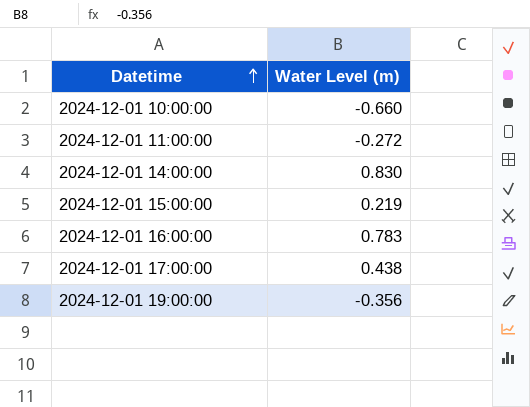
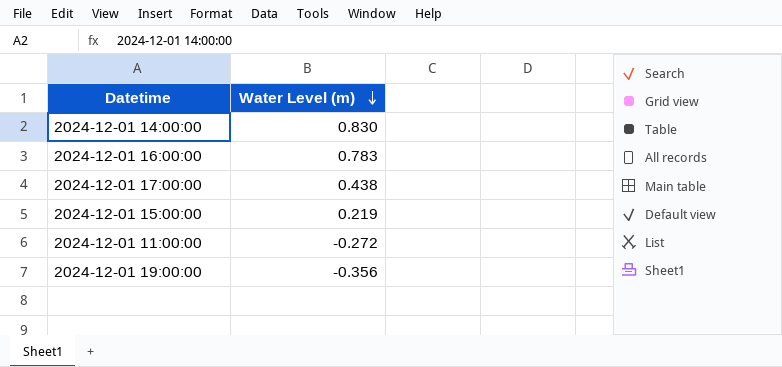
row order: Datetime ascending -> Water Level (m) descending
row 2024-12-01 10:00:00: -0.660 -> none

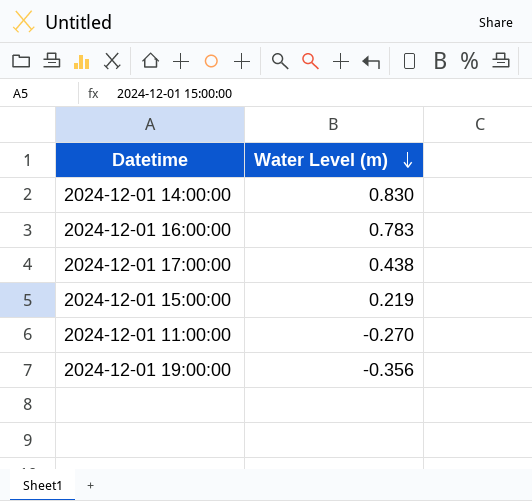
2024-12-01 11:00:00 | Water Level (m): -0.272 -> -0.270

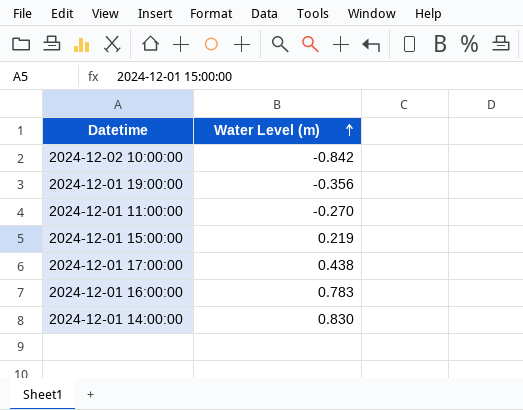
row order: Water Level (m) descending -> Water Level (m) ascending
row 2024-12-02 10:00:00: none -> -0.842

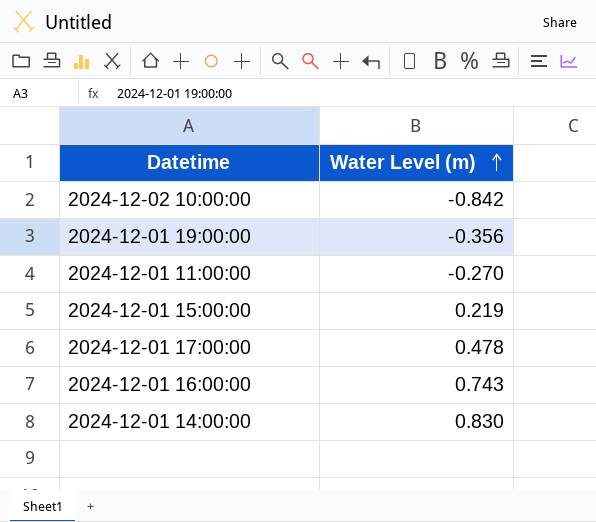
2024-12-01 17:00:00 | Water Level (m): 0.438 -> 0.478
2024-12-01 16:00:00 | Water Level (m): 0.783 -> 0.743

